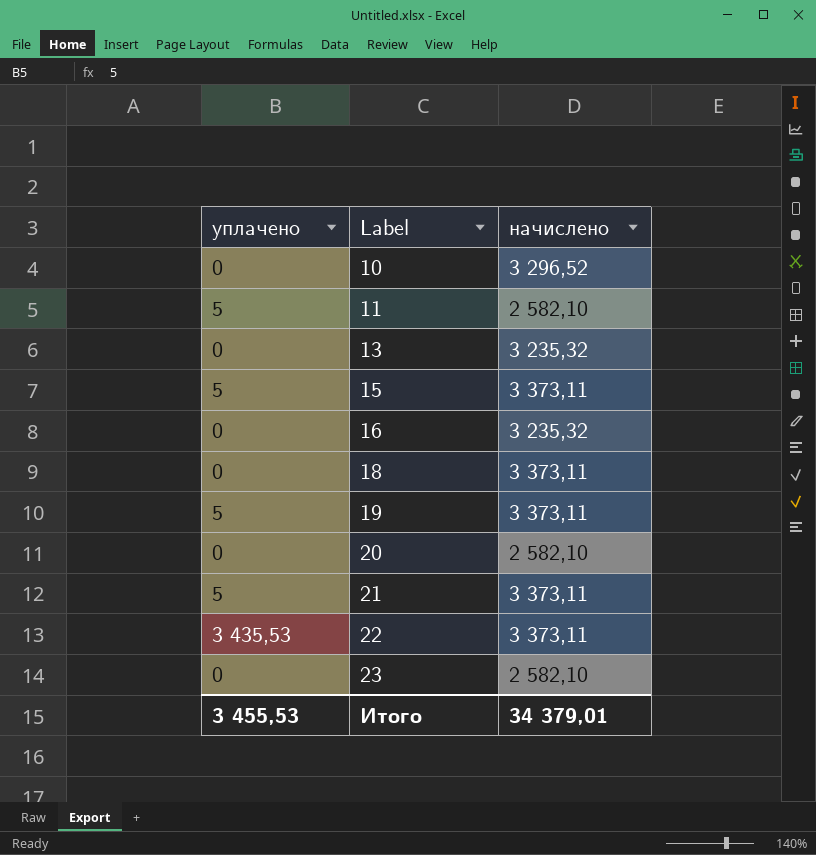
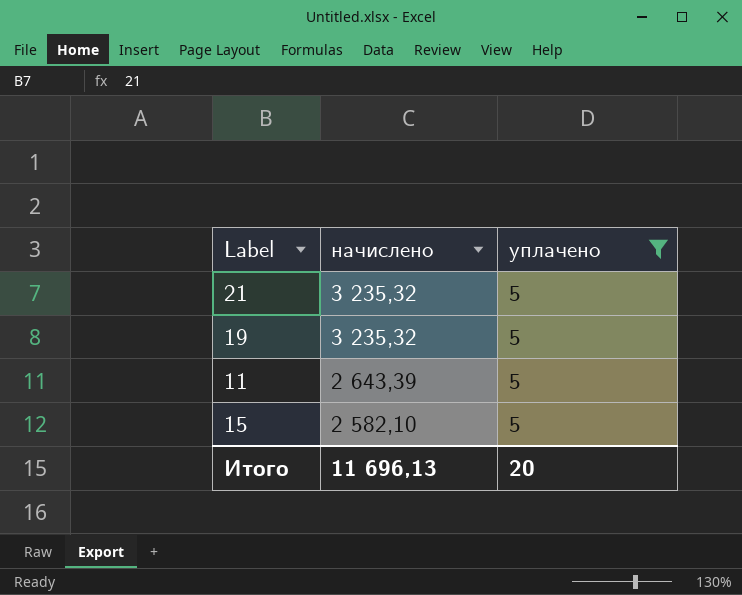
filter: none -> уплачено = 5
row order: Label ascending -> начислено descending
column уплачено | position: 1 -> 3
21 | начислено: 3 373,11 -> 3 235,32
19 | начислено: 3 373,11 -> 3 235,32
11 | начислено: 2 582,10 -> 2 643,39
15 | начислено: 3 373,11 -> 2 582,10
Итого | начислено: 34 379,01 -> 11 696,13
Итого | уплачено: 3 455,53 -> 20

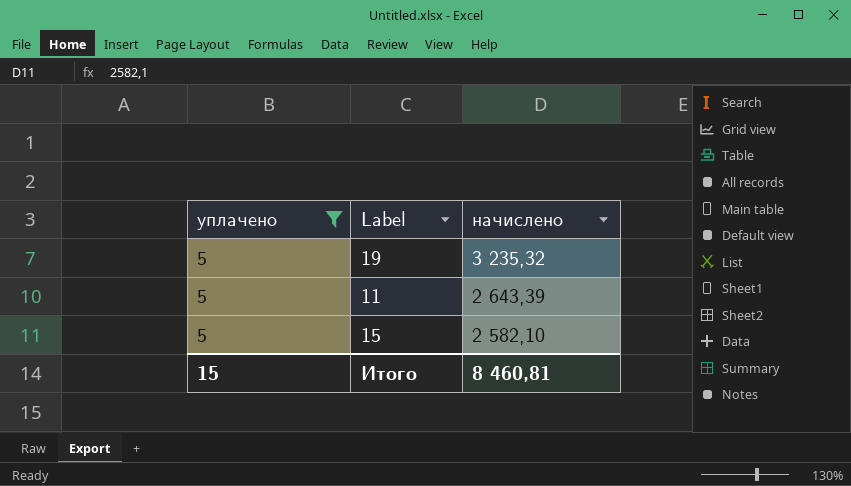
column уплачено | position: 3 -> 1
row 21: 3 235,32 | 5 -> none
Итого | уплачено: 20 -> 15
Итого | начислено: 11 696,13 -> 8 460,81

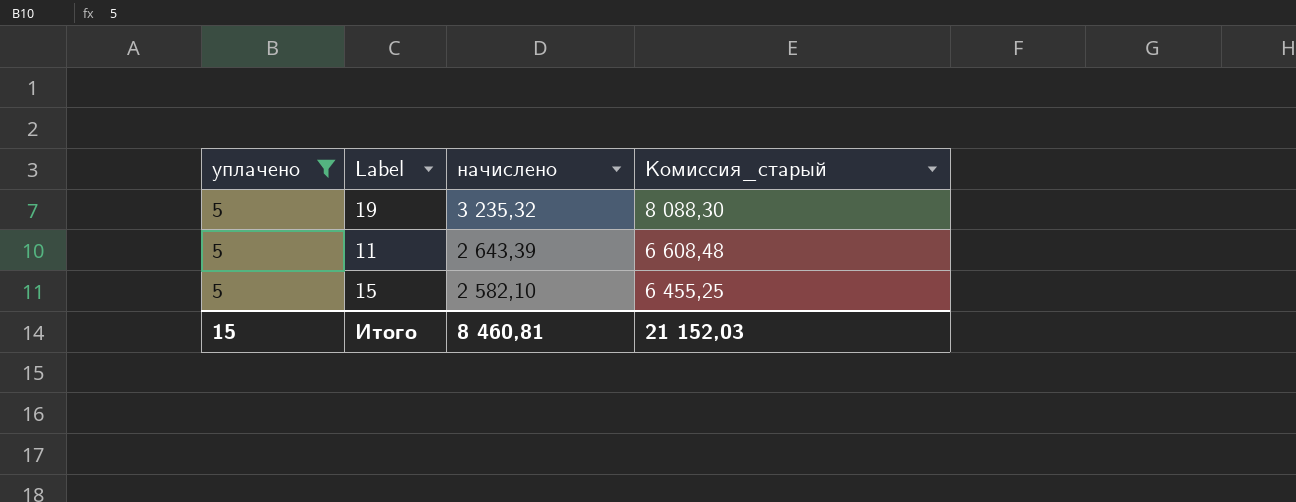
column Комиссия_старый | formula: none -> [начислено] * 2,5

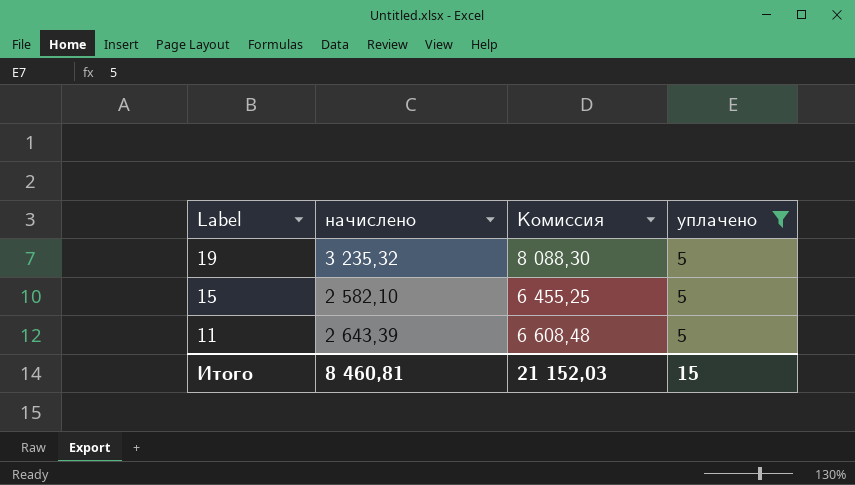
row order: начислено descending -> Label descending
column name: Комиссия_старый -> Комиссия
column уплачено | position: 1 -> 4

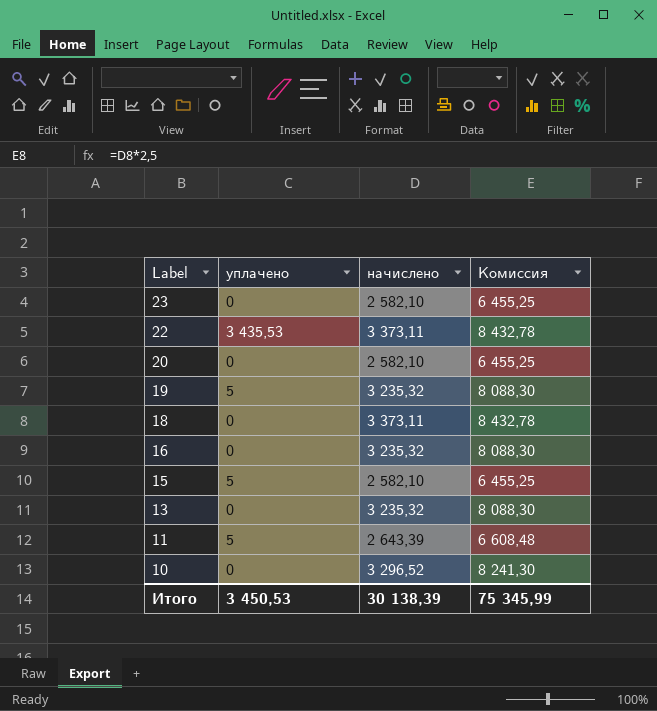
filter: уплачено = 5 -> none
column уплачено | position: 4 -> 2
Итого | уплачено: 15 -> 3 450,53
Итого | начислено: 8 460,81 -> 30 138,39
Итого | Комиссия: 21 152,03 -> 75 345,99

